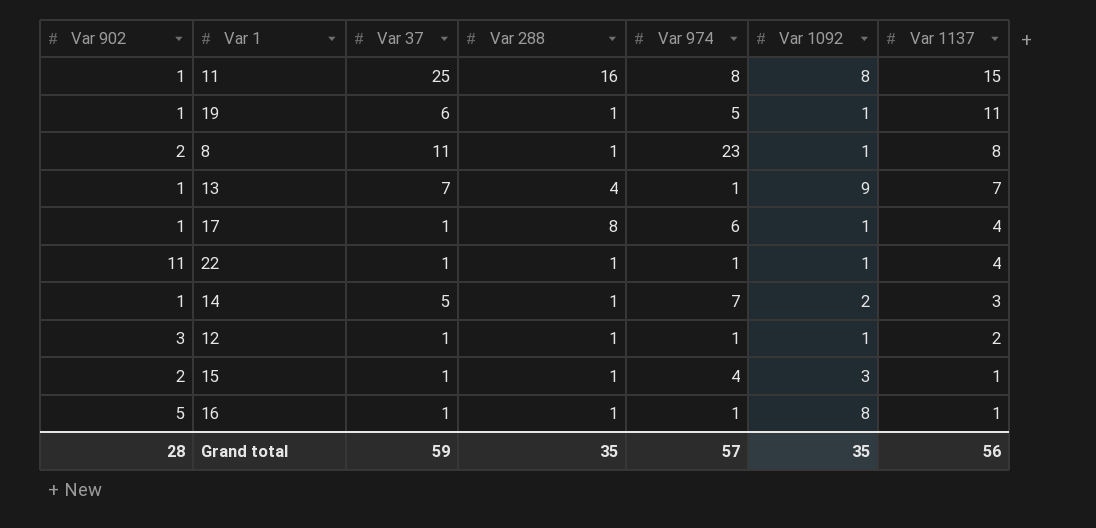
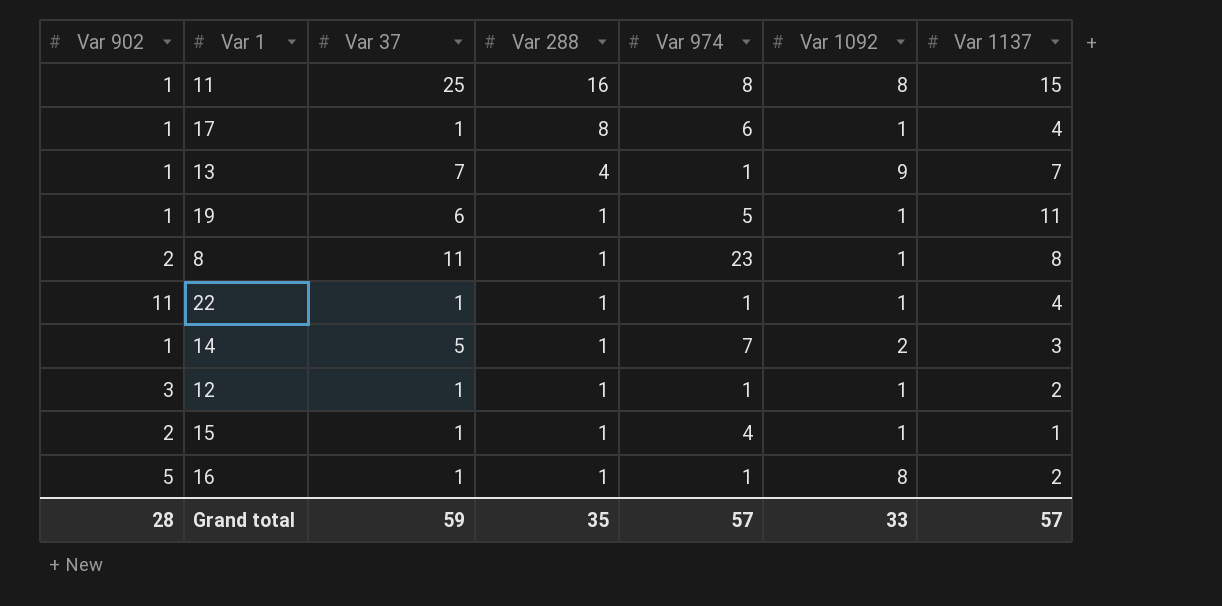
row order: Var 1137 descending -> Var 288 descending
15 | Var 1092: 3 -> 1
16 | Var 1137: 1 -> 2
Grand total | Var 1092: 35 -> 33
Grand total | Var 1137: 56 -> 57

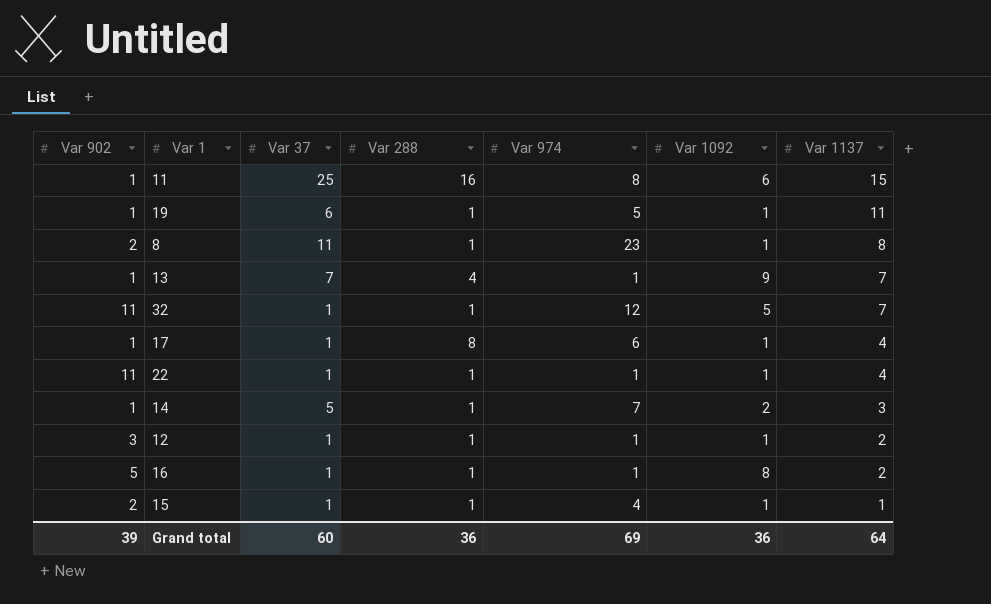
row order: Var 288 descending -> Var 1137 descending
11 | Var 1092: 8 -> 6
row 32: none -> 11 | 1 | 1 | 12 | 5 | 7
Grand total | Var 902: 28 -> 39
Grand total | Var 37: 59 -> 60
Grand total | Var 288: 35 -> 36
Grand total | Var 974: 57 -> 69
Grand total | Var 1092: 33 -> 36
Grand total | Var 1137: 57 -> 64

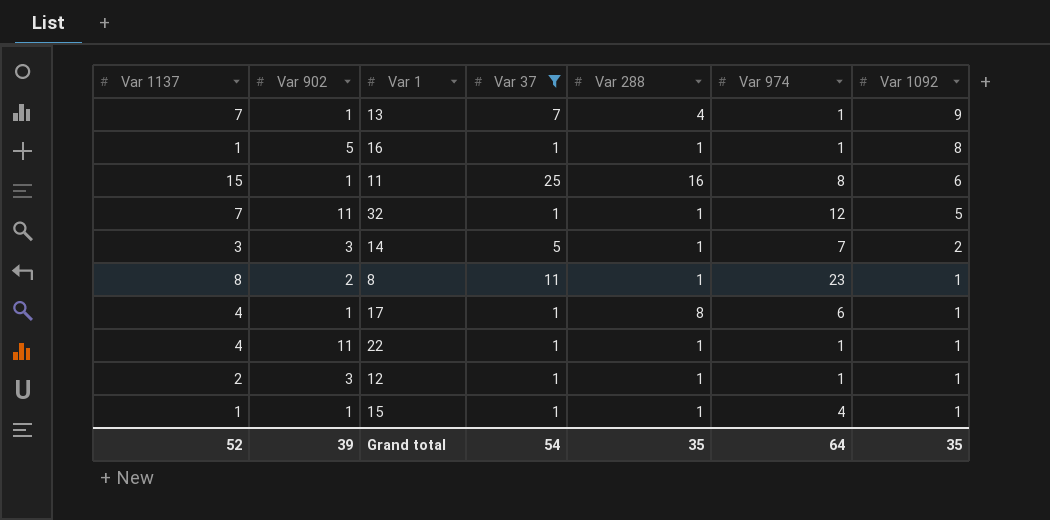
filter: none -> Var 37 != 6
row order: Var 1137 descending -> Var 1092 descending
column Var 1137 | position: 7 -> 1
16 | Var 1137: 2 -> 1
14 | Var 902: 1 -> 3
15 | Var 902: 2 -> 1
Grand total | Var 1137: 64 -> 52
Grand total | Var 37: 60 -> 54
Grand total | Var 288: 36 -> 35
Grand total | Var 974: 69 -> 64
Grand total | Var 1092: 36 -> 35

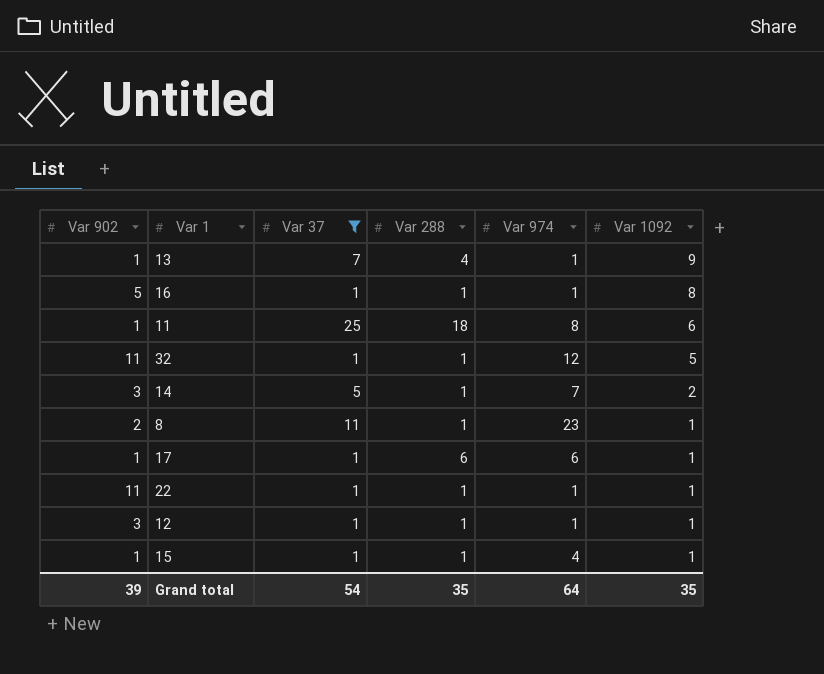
column Var 1137 | position: 1 -> none
11 | Var 288: 16 -> 18
17 | Var 288: 8 -> 6

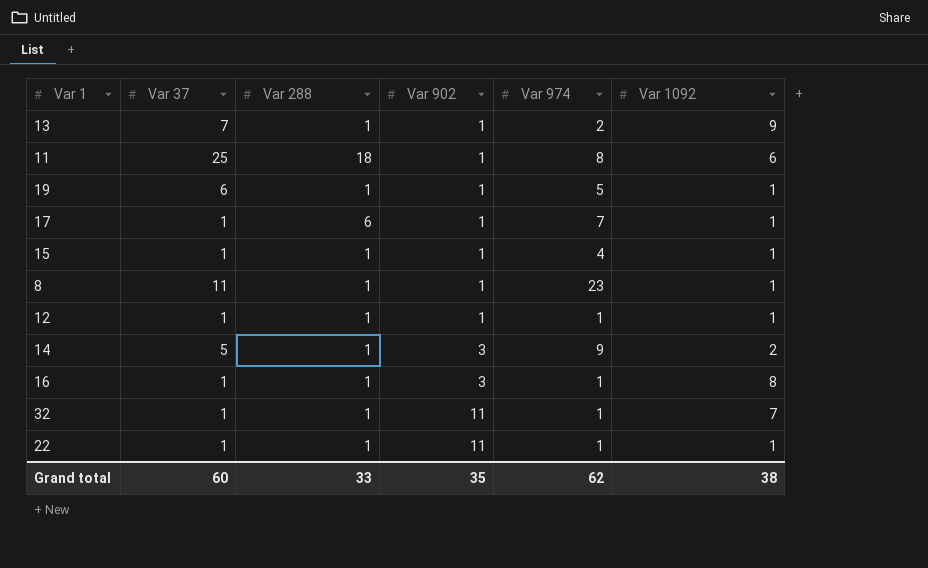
filter: Var 37 != 6 -> none
row order: Var 1092 descending -> Var 902 ascending
column Var 902 | position: 1 -> 4
13 | Var 288: 4 -> 1
13 | Var 974: 1 -> 2
17 | Var 974: 6 -> 7
8 | Var 902: 2 -> 1
12 | Var 902: 3 -> 1
14 | Var 974: 7 -> 9
16 | Var 902: 5 -> 3
32 | Var 974: 12 -> 1
32 | Var 1092: 5 -> 7
Grand total | Var 37: 54 -> 60
Grand total | Var 288: 35 -> 33
Grand total | Var 902: 39 -> 35
Grand total | Var 974: 64 -> 62
Grand total | Var 1092: 35 -> 38

